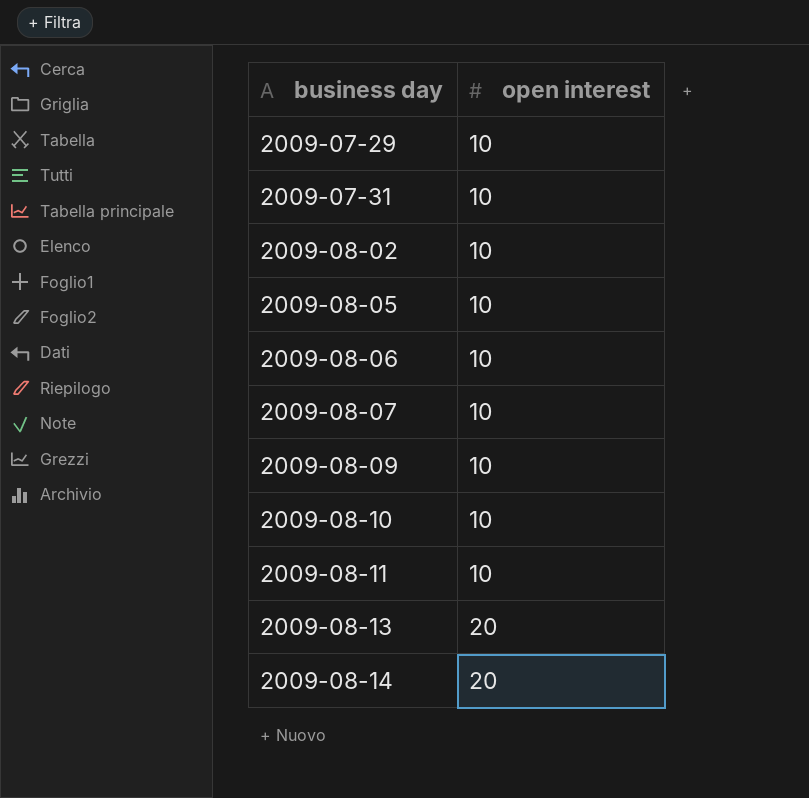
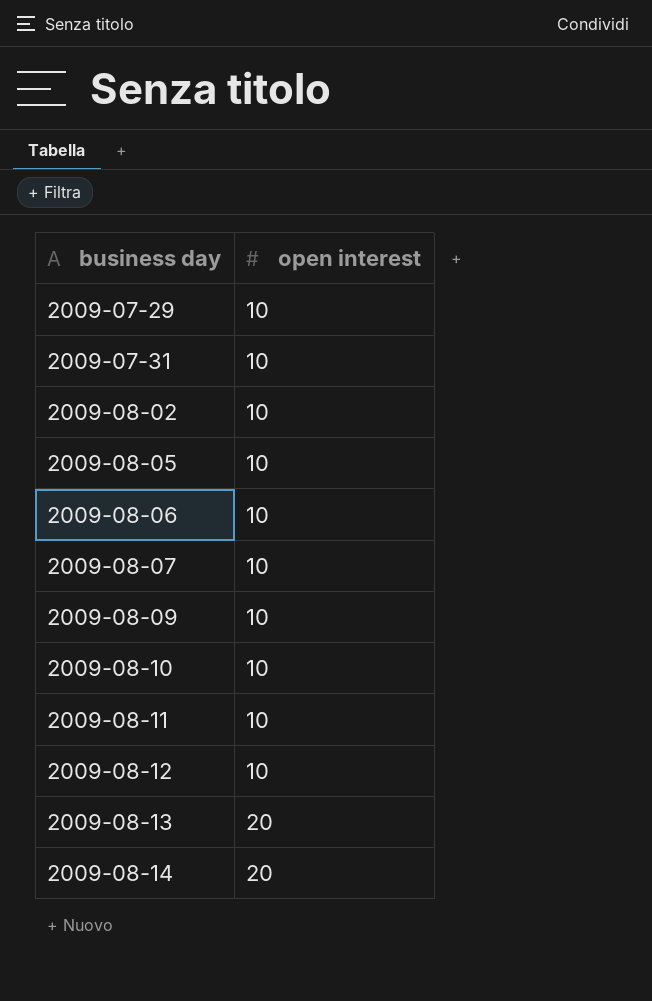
row 2009-08-12: none -> 10

